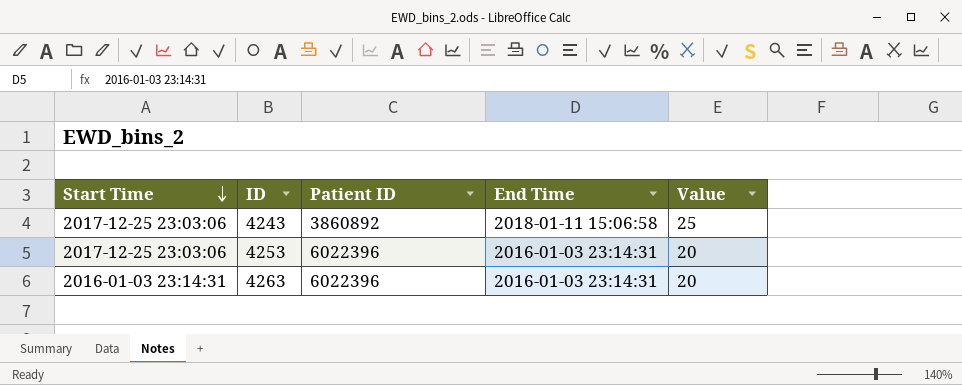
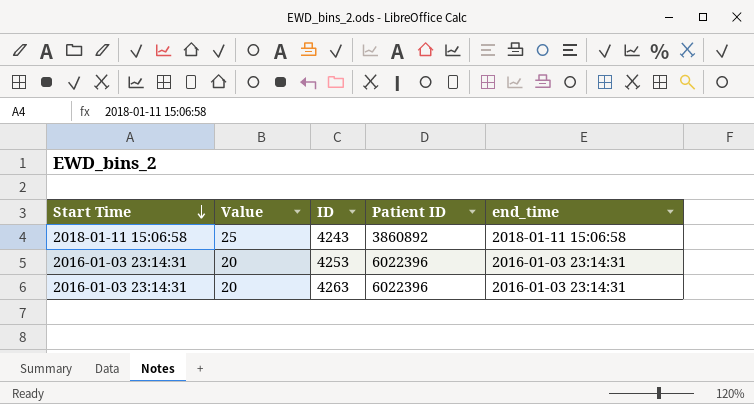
column Value | position: 5 -> 2
column name: End Time -> end_time
4243 | Start Time: 2017-12-25 23:03:06 -> 2018-01-11 15:06:58
4253 | Start Time: 2017-12-25 23:03:06 -> 2016-01-03 23:14:31

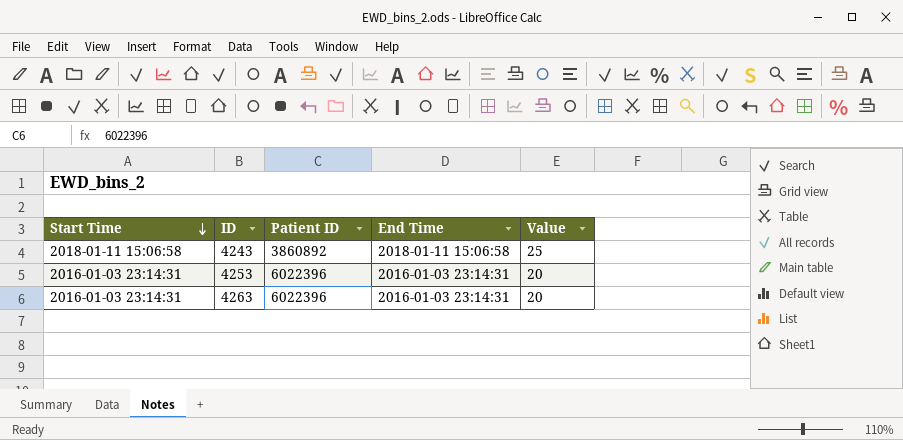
column name: end_time -> End Time
column Value | position: 2 -> 5

